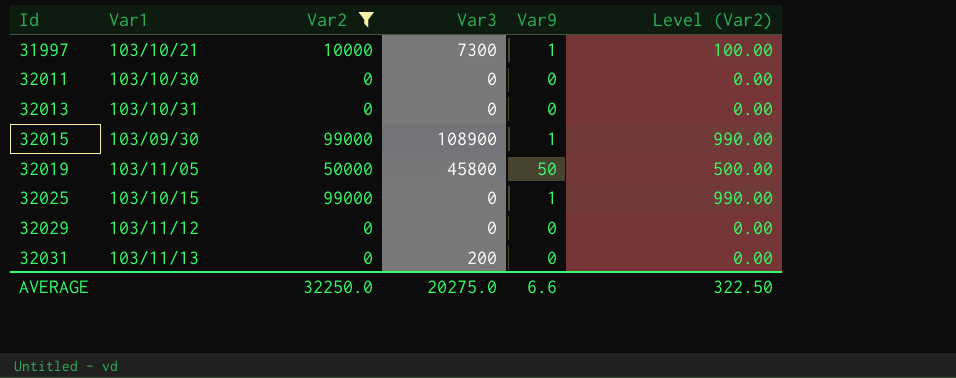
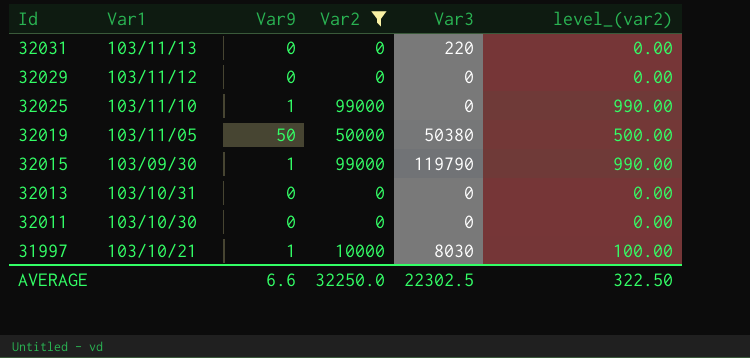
row order: Id ascending -> Id descending
column Var9 | position: 5 -> 3
column name: Level (Var2) -> level_(var2)
32031 | Var3: 200 -> 220
32025 | Var1: 103/10/15 -> 103/11/10
32019 | Var3: 45800 -> 50380
32015 | Var3: 108900 -> 119790
31997 | Var3: 7300 -> 8030
AVERAGE | Var3: 20275.0 -> 22302.5

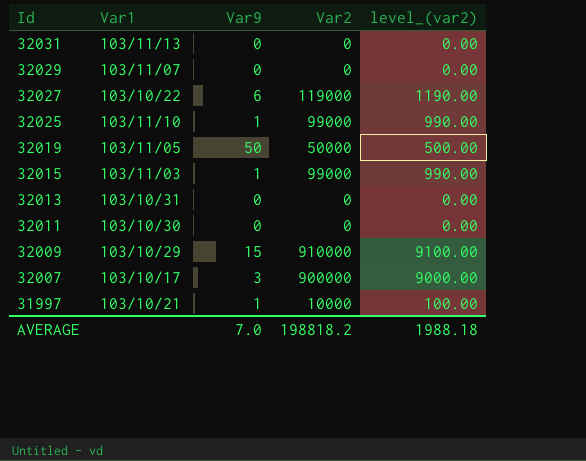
filter: Var2 <= 99000 -> none
column Var3 | position: 5 -> none
32029 | Var1: 103/11/12 -> 103/11/07
32015 | Var1: 103/09/30 -> 103/11/03
AVERAGE | Var9: 6.6 -> 7.0
AVERAGE | Var2: 32250.0 -> 198818.2
AVERAGE | level_(var2): 322.50 -> 1988.18

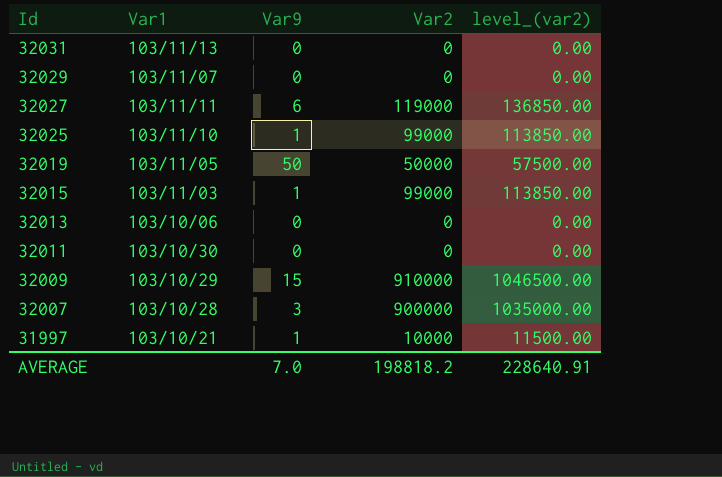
column level_(var2) | formula: [Var2] * 0.01 -> [Var2] * 1.15
32027 | Var1: 103/10/22 -> 103/11/11
32013 | Var1: 103/10/31 -> 103/10/06
32007 | Var1: 103/10/17 -> 103/10/28
AVERAGE | level_(var2): 1988.18 -> 228640.91

